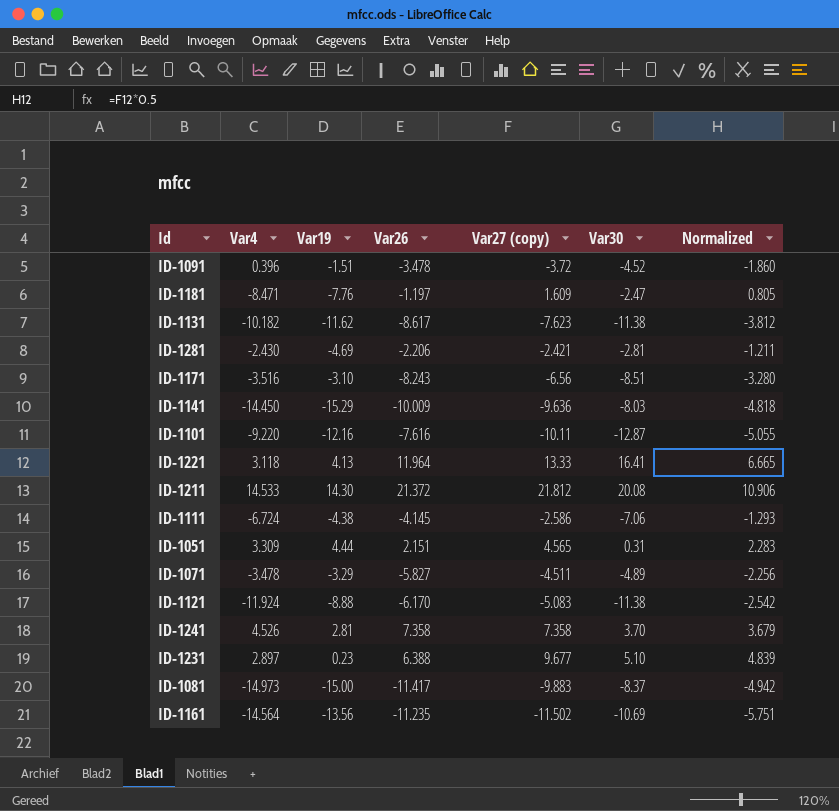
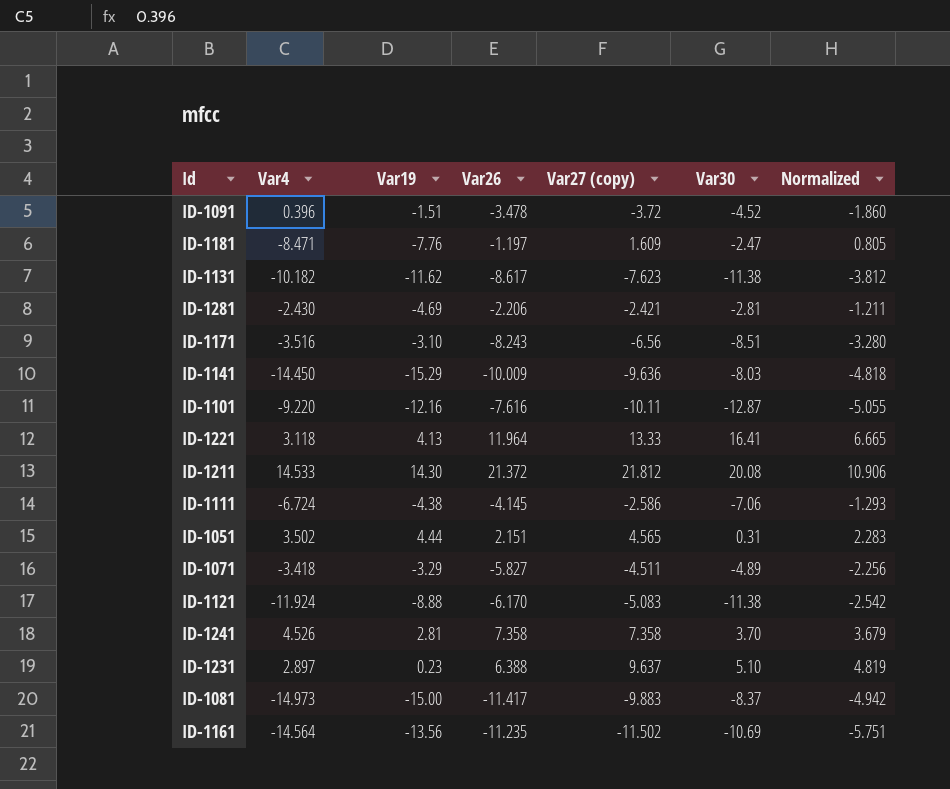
ID-1051 | Var4: 3.309 -> 3.502
ID-1071 | Var4: -3.478 -> -3.418
ID-1231 | Var27 (copy): 9.677 -> 9.637
ID-1231 | Normalized: 4.839 -> 4.819

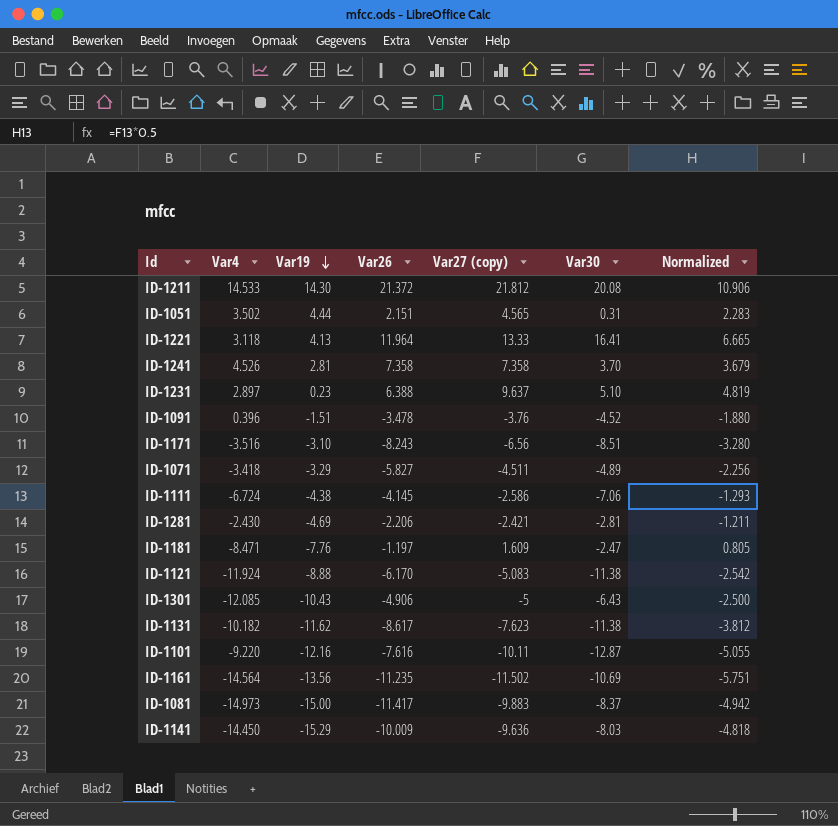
row order: none -> Var19 descending
ID-1091 | Var27 (copy): -3.72 -> -3.76
ID-1091 | Normalized: -1.860 -> -1.880
row ID-1301: none -> -12.085 | -10.43 | -4.906 | -5 | -6.43 | -2.500

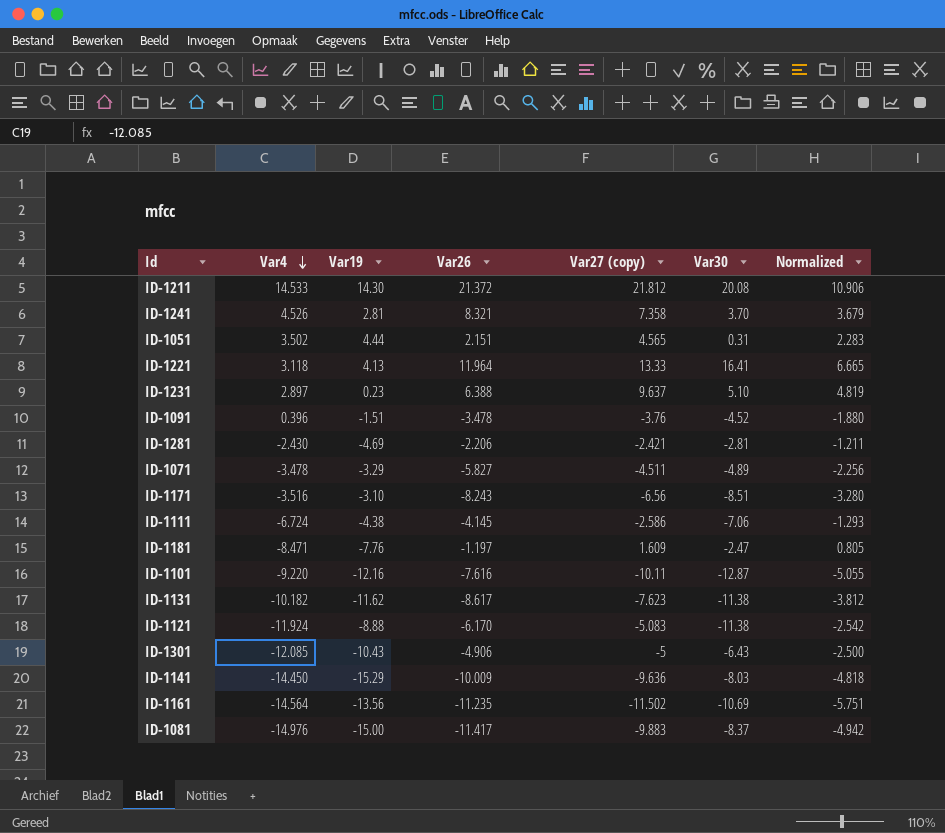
row order: Var19 descending -> Var4 descending
ID-1241 | Var26: 7.358 -> 8.321
ID-1071 | Var4: -3.418 -> -3.478
ID-1081 | Var4: -14.973 -> -14.976

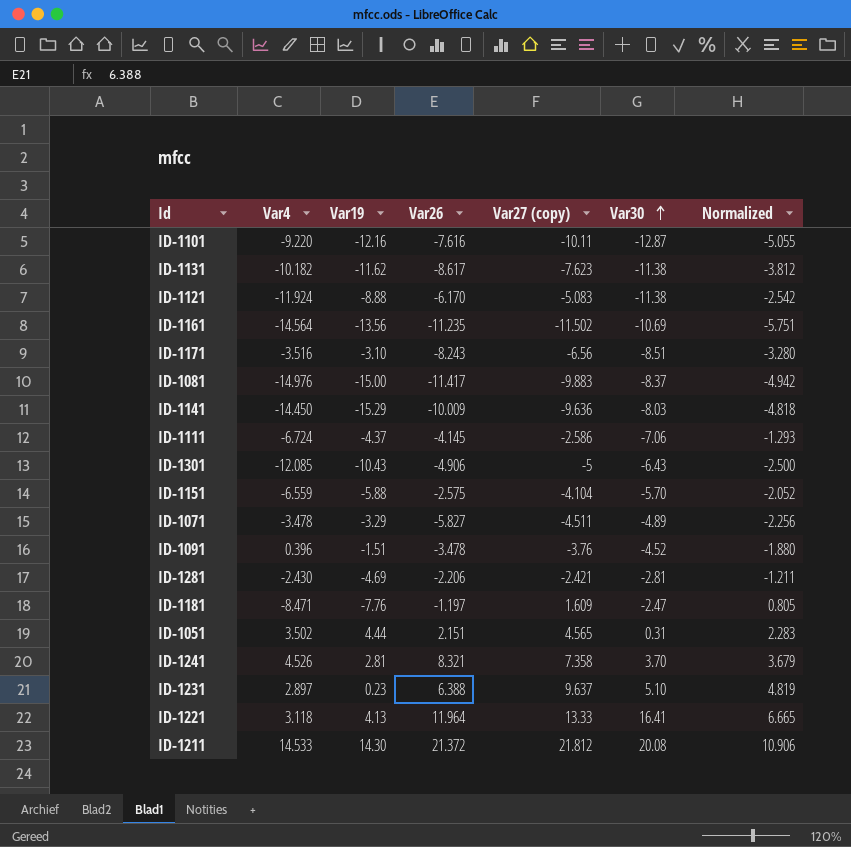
row order: Var4 descending -> Var30 ascending
ID-1111 | Var19: -4.38 -> -4.37
row ID-1151: none -> -6.559 | -5.88 | -2.575 | -4.104 | -5.70 | -2.052

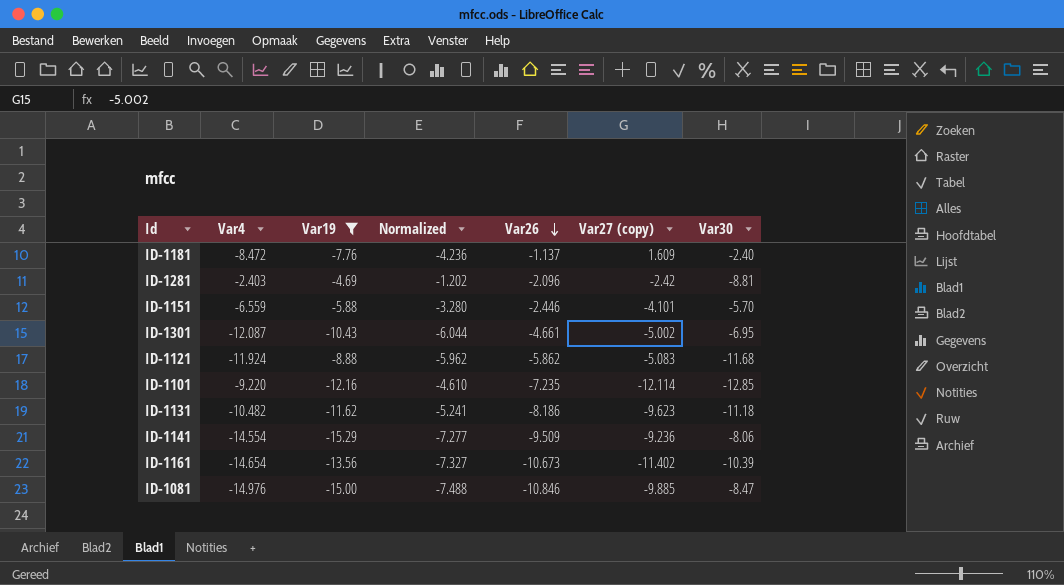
filter: none -> Var19 <= -4.69
row order: Var30 ascending -> Var26 descending
column Normalized | formula: [Var27 (copy)] * 0.5 -> [Var4] * 0.5
column Normalized | position: 7 -> 4
ID-1181 | Var4: -8.471 -> -8.472
ID-1181 | Var26: -1.197 -> -1.137
ID-1181 | Var30: -2.47 -> -2.40
ID-1281 | Var4: -2.430 -> -2.403
ID-1281 | Var26: -2.206 -> -2.096
ID-1281 | Var27 (copy): -2.421 -> -2.42
ID-1281 | Var30: -2.81 -> -8.81
ID-1151 | Var26: -2.575 -> -2.446
ID-1151 | Var27 (copy): -4.104 -> -4.101
ID-1301 | Var4: -12.085 -> -12.087
ID-1301 | Var26: -4.906 -> -4.661
ID-1301 | Var27 (copy): -5 -> -5.002
ID-1301 | Var30: -6.43 -> -6.95
ID-1121 | Var26: -6.170 -> -5.862
ID-1121 | Var30: -11.38 -> -11.68
ID-1101 | Var26: -7.616 -> -7.235
ID-1101 | Var27 (copy): -10.11 -> -12.114
ID-1101 | Var30: -12.87 -> -12.85
ID-1131 | Var4: -10.182 -> -10.482
ID-1131 | Var26: -8.617 -> -8.186
ID-1131 | Var27 (copy): -7.623 -> -9.623
ID-1131 | Var30: -11.38 -> -11.18
ID-1141 | Var4: -14.450 -> -14.554
ID-1141 | Var26: -10.009 -> -9.509
ID-1141 | Var27 (copy): -9.636 -> -9.236
ID-1141 | Var30: -8.03 -> -8.06
ID-1161 | Var4: -14.564 -> -14.654
ID-1161 | Var26: -11.235 -> -10.673
ID-1161 | Var27 (copy): -11.502 -> -11.402
ID-1161 | Var30: -10.69 -> -10.39
ID-1081 | Var26: -11.417 -> -10.846
ID-1081 | Var27 (copy): -9.883 -> -9.885
ID-1081 | Var30: -8.37 -> -8.47

